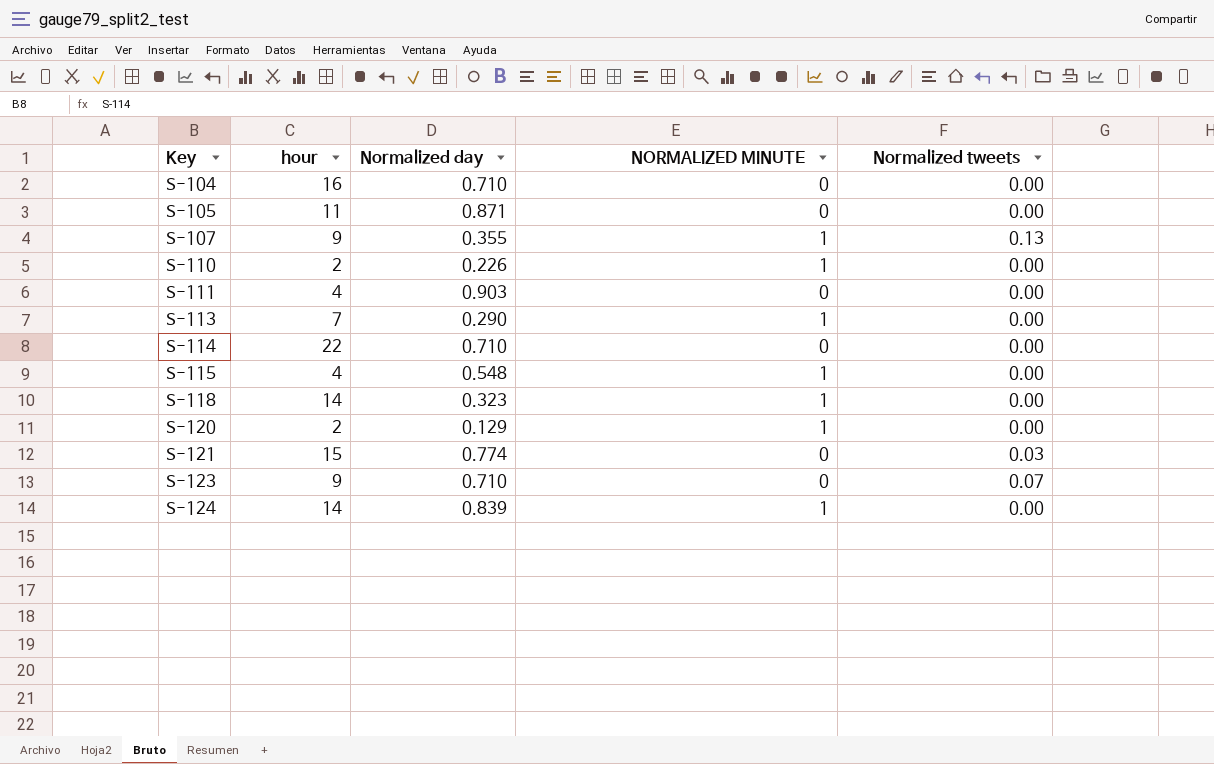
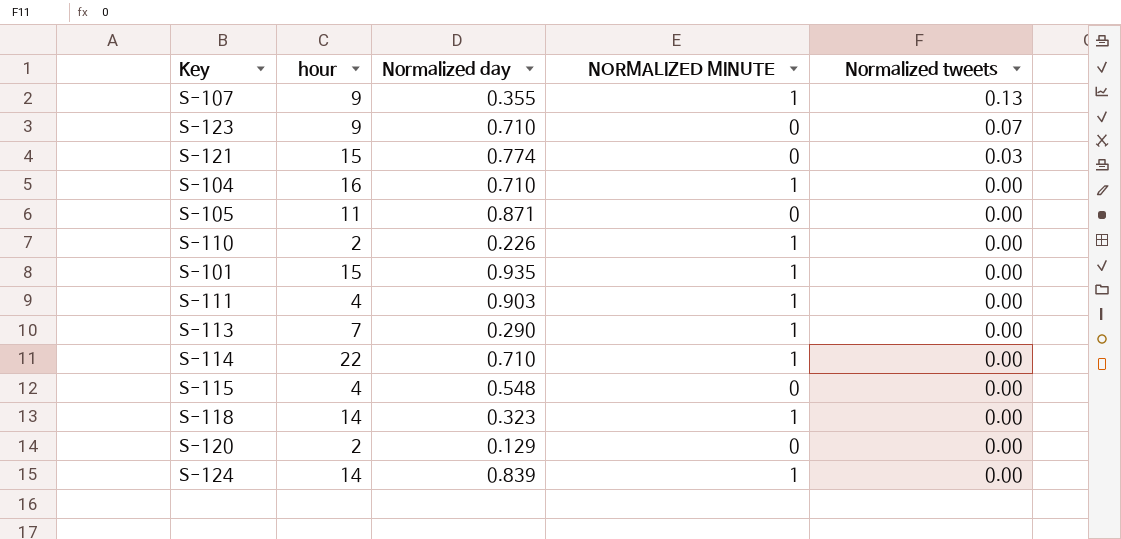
row order: Key ascending -> Normalized tweets descending
S-104 | NORMALIZED MINUTE: 0 -> 1
row S-101: none -> 15 | 0.935 | 1 | 0.00
S-111 | NORMALIZED MINUTE: 0 -> 1
S-114 | NORMALIZED MINUTE: 0 -> 1
S-115 | NORMALIZED MINUTE: 1 -> 0
S-120 | NORMALIZED MINUTE: 1 -> 0

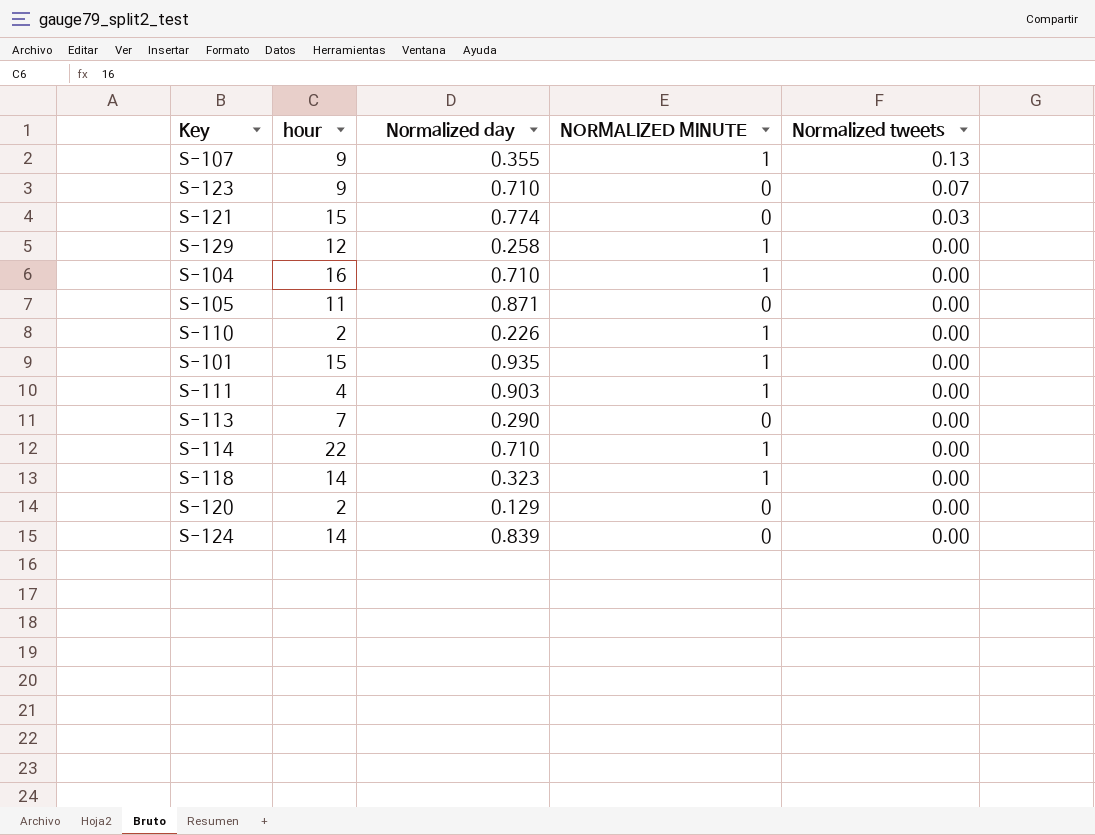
row S-115: 4 | 0.548 | 0 | 0.00 -> none
row S-129: none -> 12 | 0.258 | 1 | 0.00
S-113 | NORMALIZED MINUTE: 1 -> 0
S-124 | NORMALIZED MINUTE: 1 -> 0

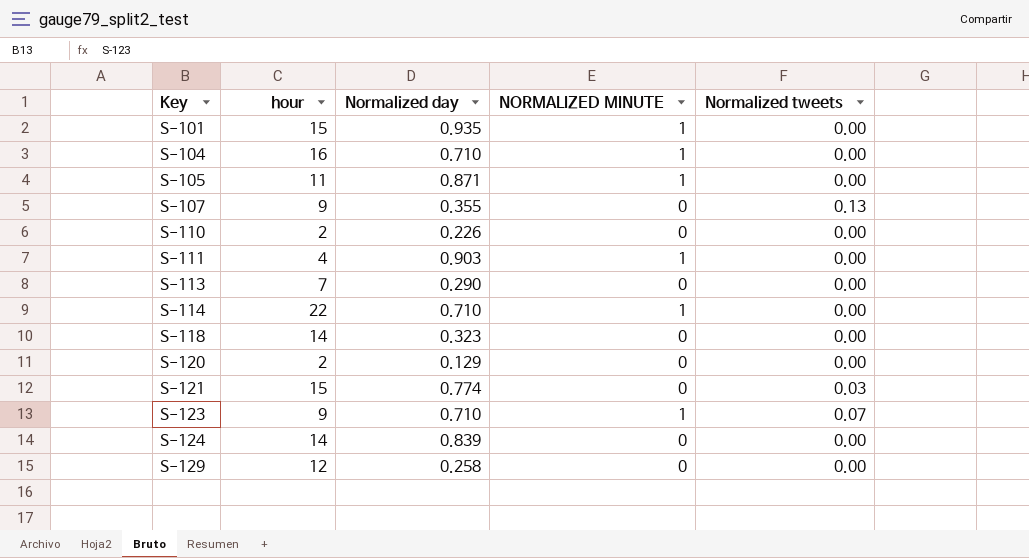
row order: Normalized tweets descending -> Key ascending
S-105 | NORMALIZED MINUTE: 0 -> 1
S-107 | NORMALIZED MINUTE: 1 -> 0
S-110 | NORMALIZED MINUTE: 1 -> 0
S-118 | NORMALIZED MINUTE: 1 -> 0
S-123 | NORMALIZED MINUTE: 0 -> 1
S-129 | NORMALIZED MINUTE: 1 -> 0

